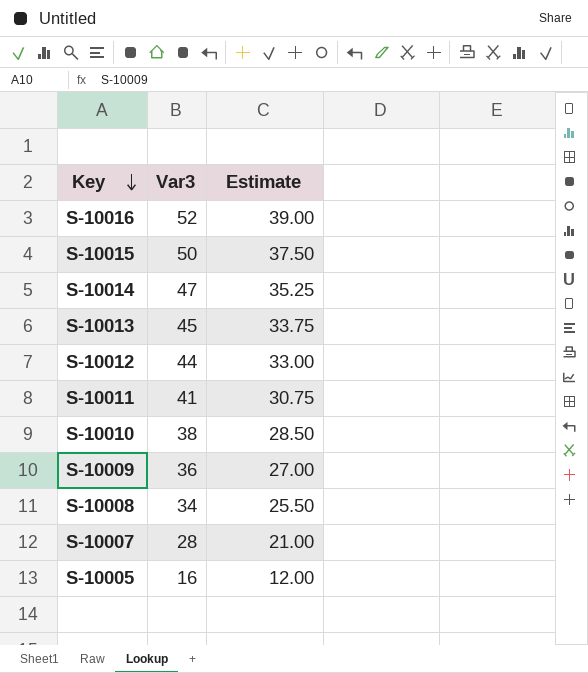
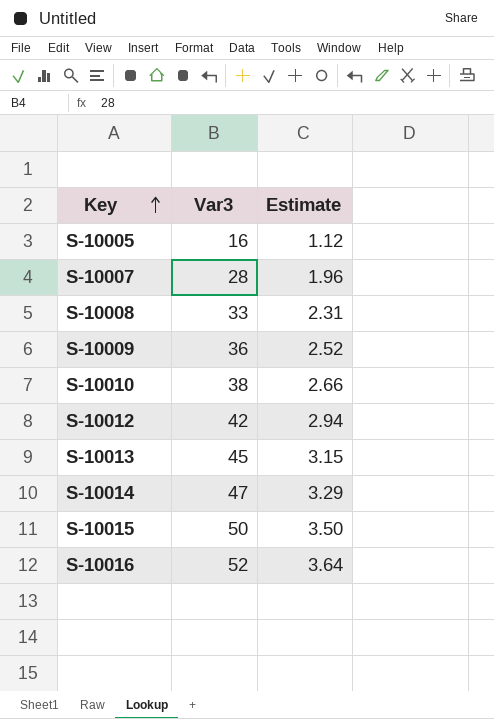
row order: Key descending -> Key ascending
column Estimate | formula: [Var3] * 0.75 -> [Var3] * 0.07
row S-10011: 41 | 30.75 -> none
S-10008 | Var3: 34 -> 33
S-10012 | Var3: 44 -> 42

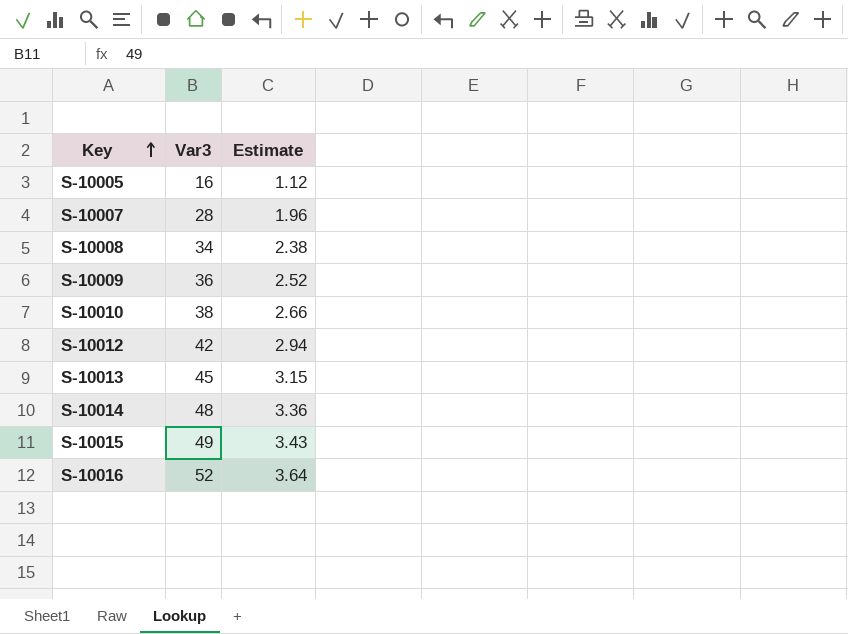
S-10008 | Var3: 33 -> 34
S-10008 | Estimate: 2.31 -> 2.38
S-10014 | Var3: 47 -> 48
S-10014 | Estimate: 3.29 -> 3.36
S-10015 | Var3: 50 -> 49
S-10015 | Estimate: 3.50 -> 3.43

